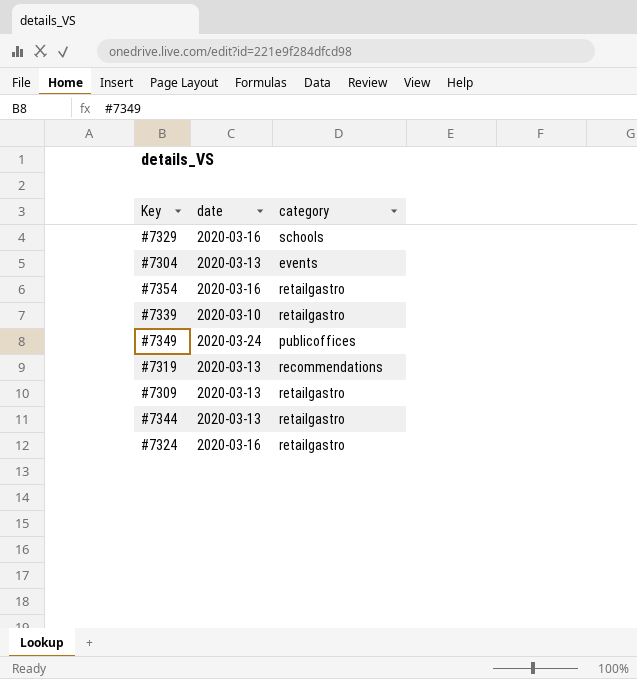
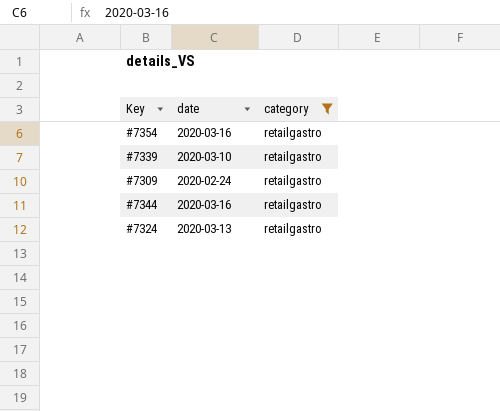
filter: none -> category = retailgastro
#7309 | date: 2020-03-13 -> 2020-02-24
#7344 | date: 2020-03-13 -> 2020-03-16
#7324 | date: 2020-03-16 -> 2020-03-13

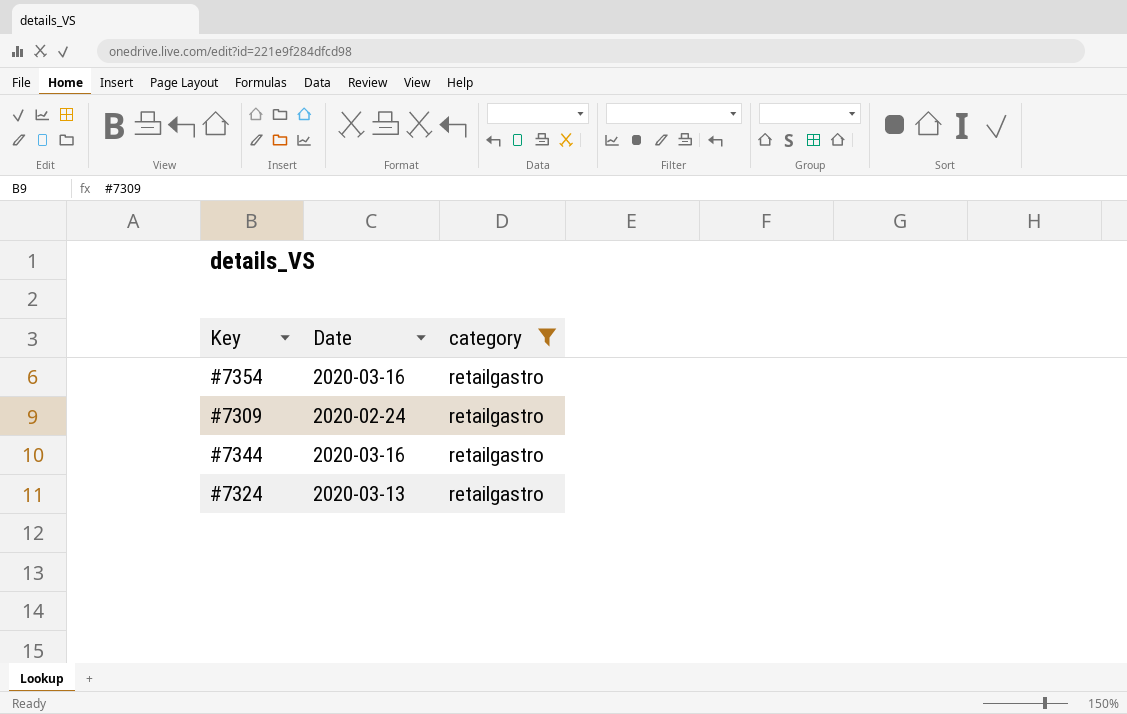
column name: date -> Date
row #7339: 2020-03-10 | retailgastro -> none

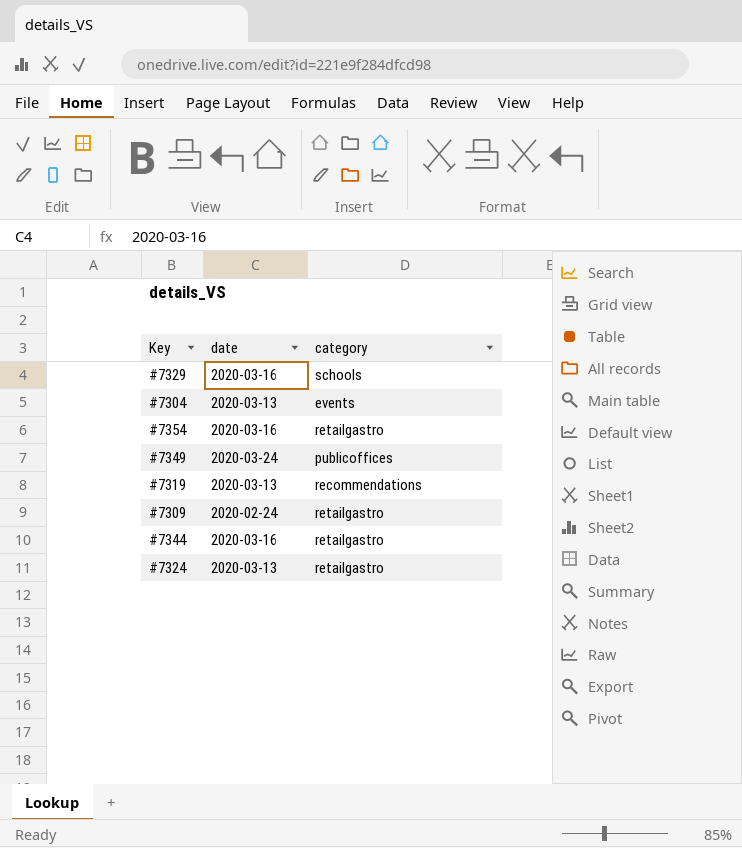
filter: category = retailgastro -> none
column name: Date -> date

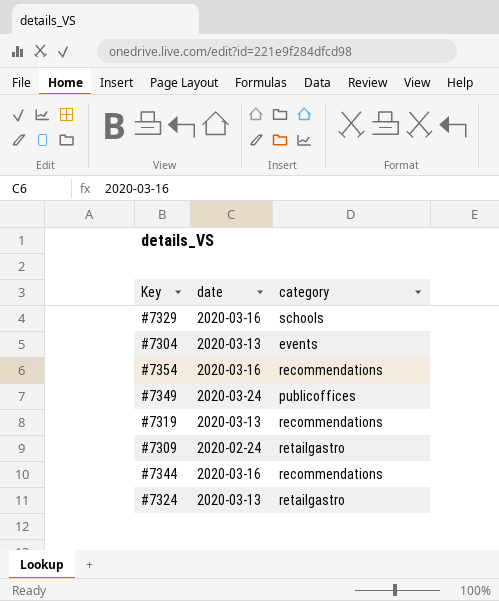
#7354 | category: retailgastro -> recommendations
#7344 | category: retailgastro -> recommendations

